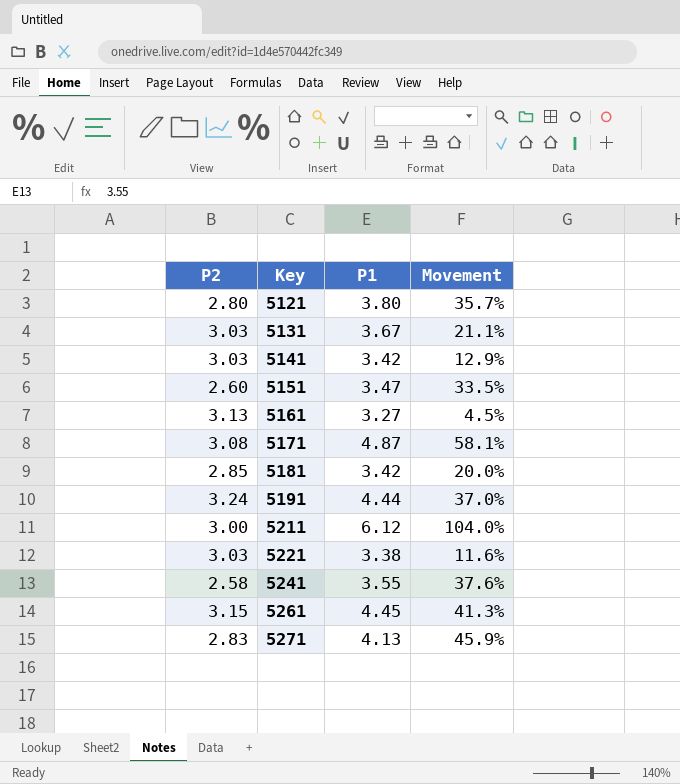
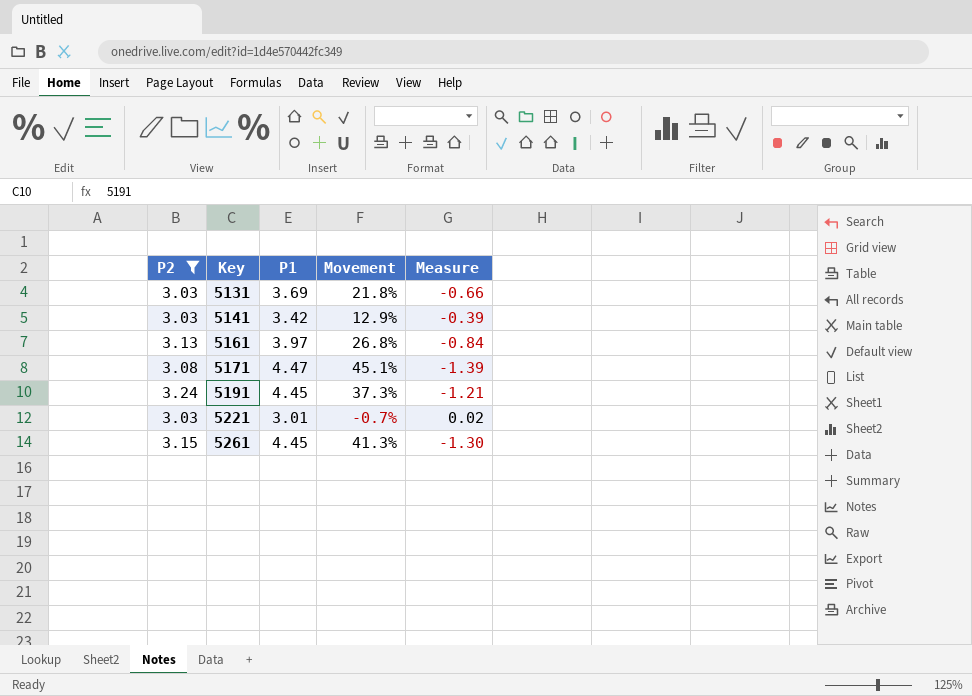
filter: none -> P2 >= 3.03
column Measure | formula: none -> [P2] - [P1]
5131 | P1: 3.67 -> 3.69
5131 | Movement: 21.1% -> 21.8%
5161 | P1: 3.27 -> 3.97
5161 | Movement: 4.5% -> 26.8%
5171 | P1: 4.87 -> 4.47
5171 | Movement: 58.1% -> 45.1%
5191 | P1: 4.44 -> 4.45
5191 | Movement: 37.0% -> 37.3%
5221 | P1: 3.38 -> 3.01
5221 | Movement: 11.6% -> -0.7%

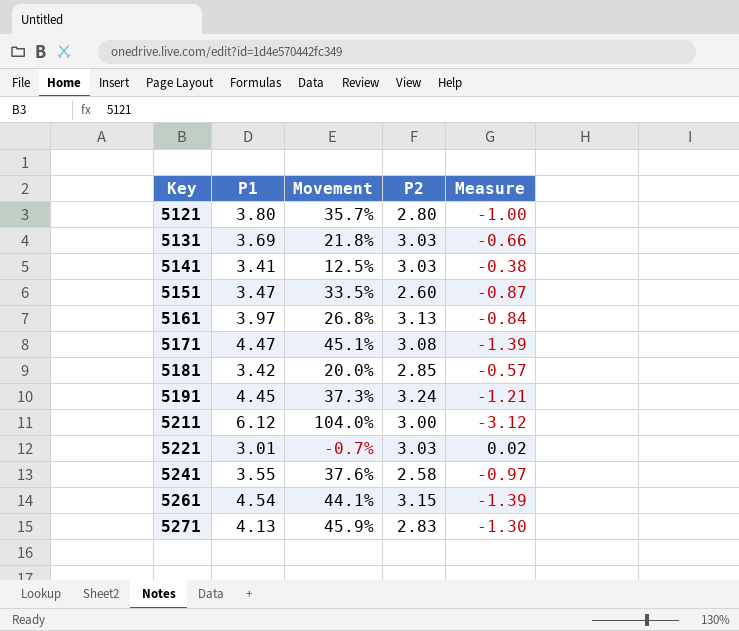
filter: P2 >= 3.03 -> none
column P2 | position: 1 -> 4
5141 | P1: 3.42 -> 3.41
5141 | Movement: 12.9% -> 12.5%
5141 | Measure: -0.39 -> -0.38
5261 | P1: 4.45 -> 4.54
5261 | Movement: 41.3% -> 44.1%
5261 | Measure: -1.30 -> -1.39

